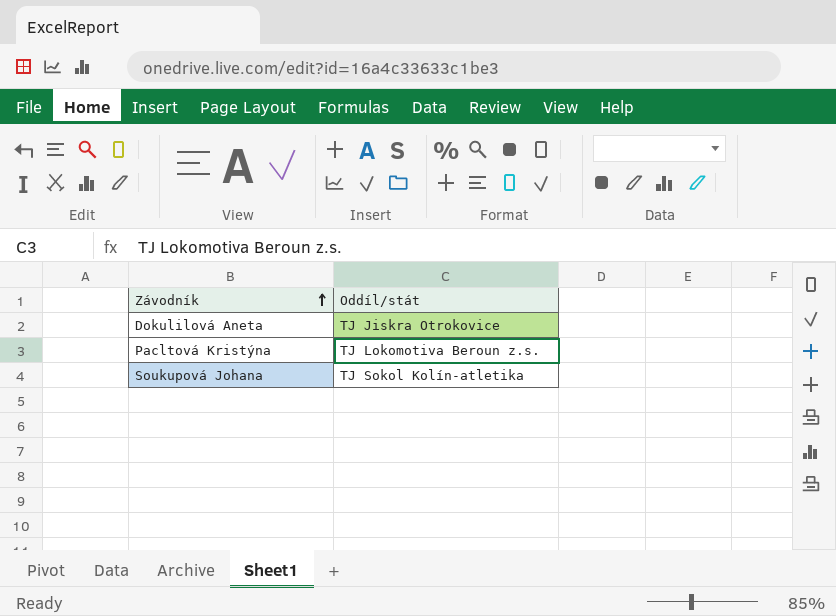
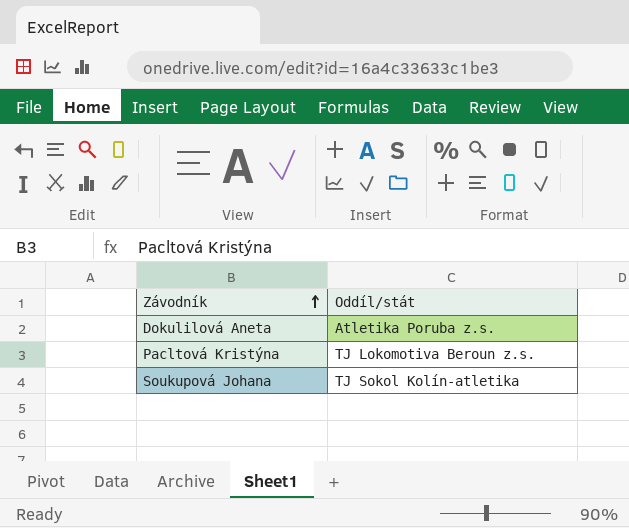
Dokulilová Aneta | Oddíl/stát: TJ Jiskra Otrokovice -> Atletika Poruba z.s.

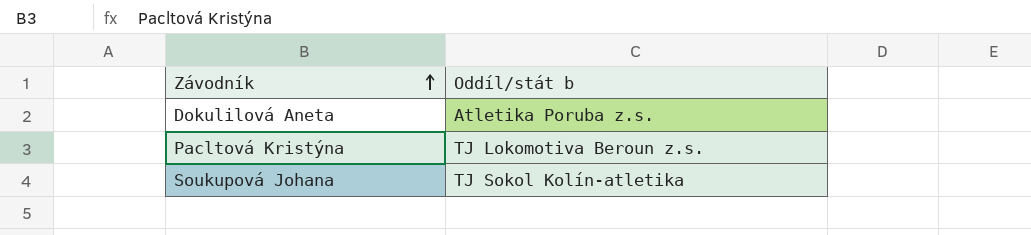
column name: Oddíl/stát -> Oddíl/stát b

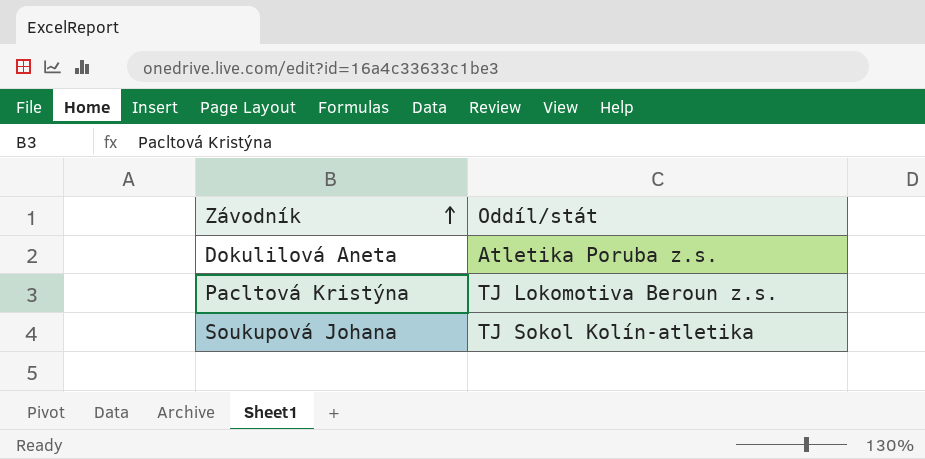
column name: Oddíl/stát b -> Oddíl/stát

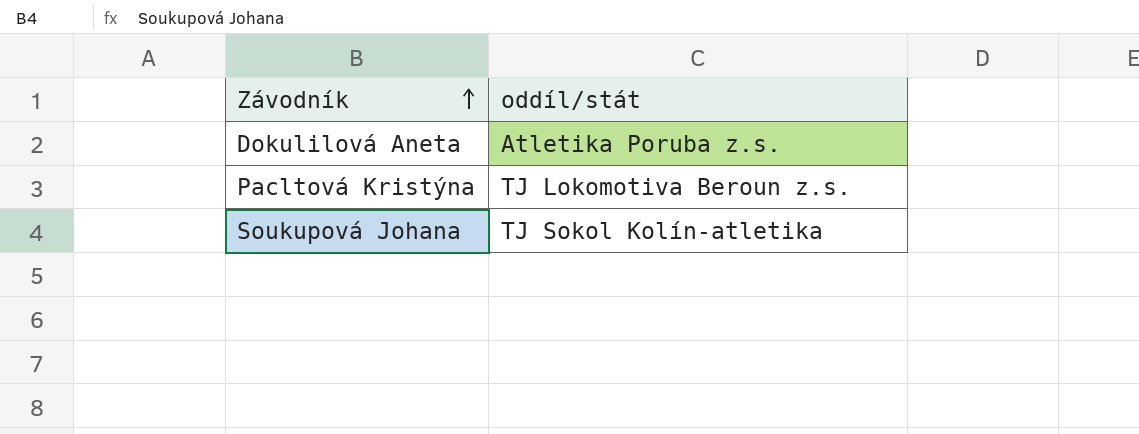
column name: Oddíl/stát -> oddíl/stát

